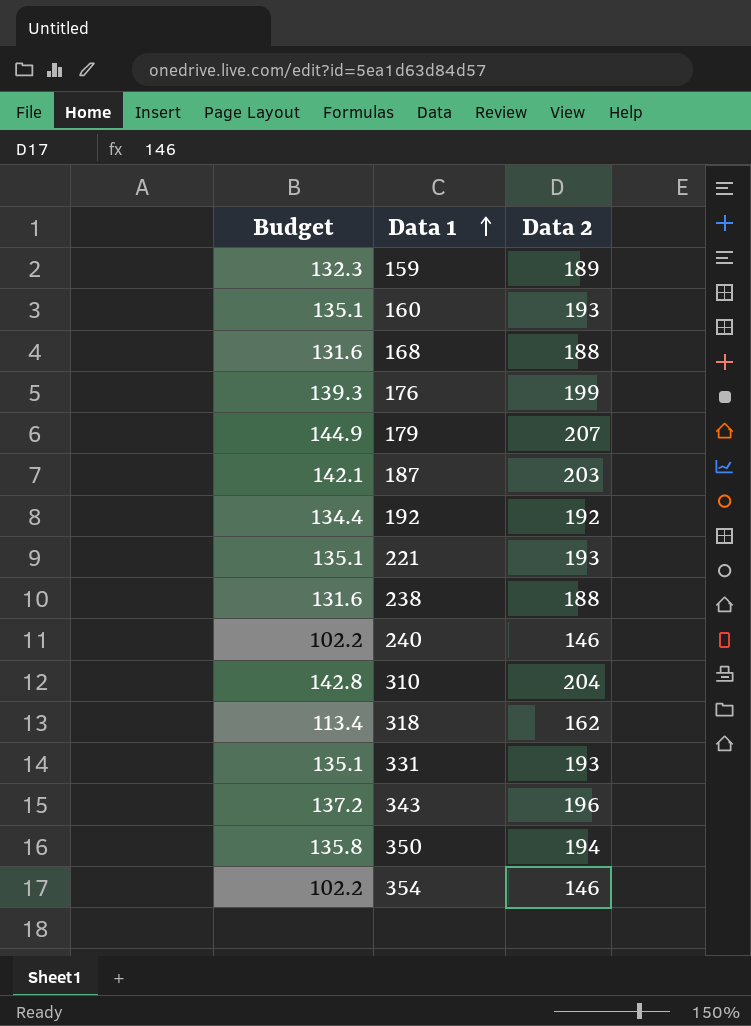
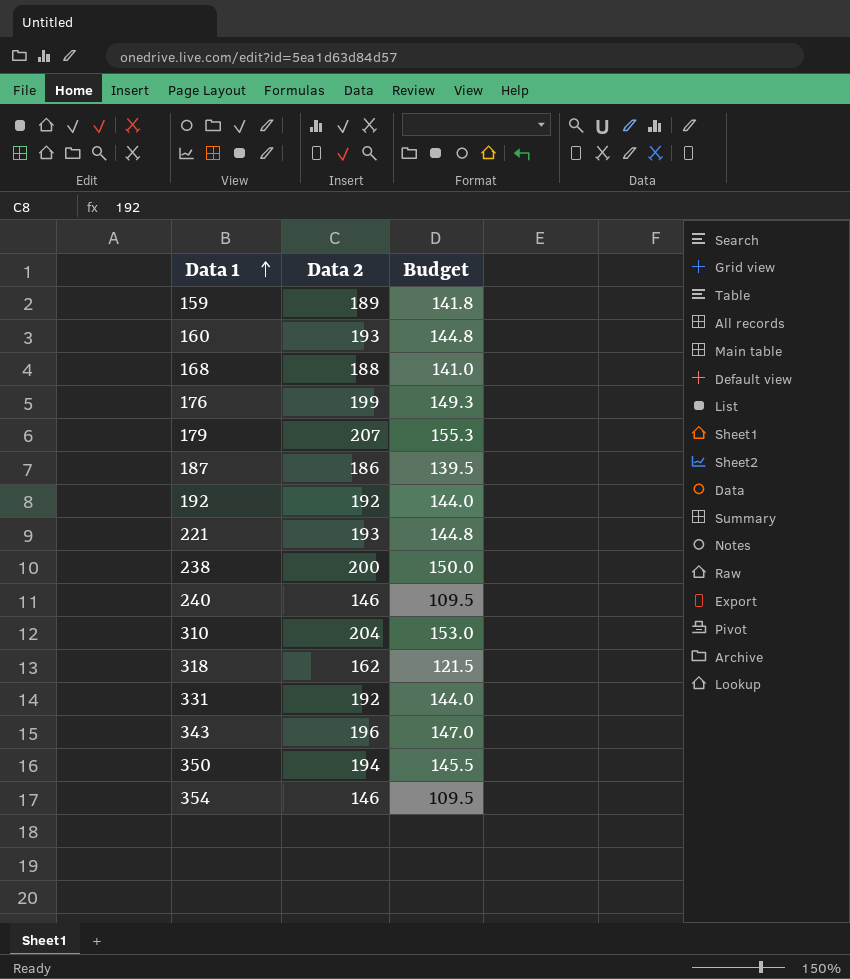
column Budget | formula: [Data 2] * 0.7 -> [Data 2] * 0.75
column Budget | position: 1 -> 3
187 | Data 2: 203 -> 186
238 | Data 2: 188 -> 200
331 | Data 2: 193 -> 192

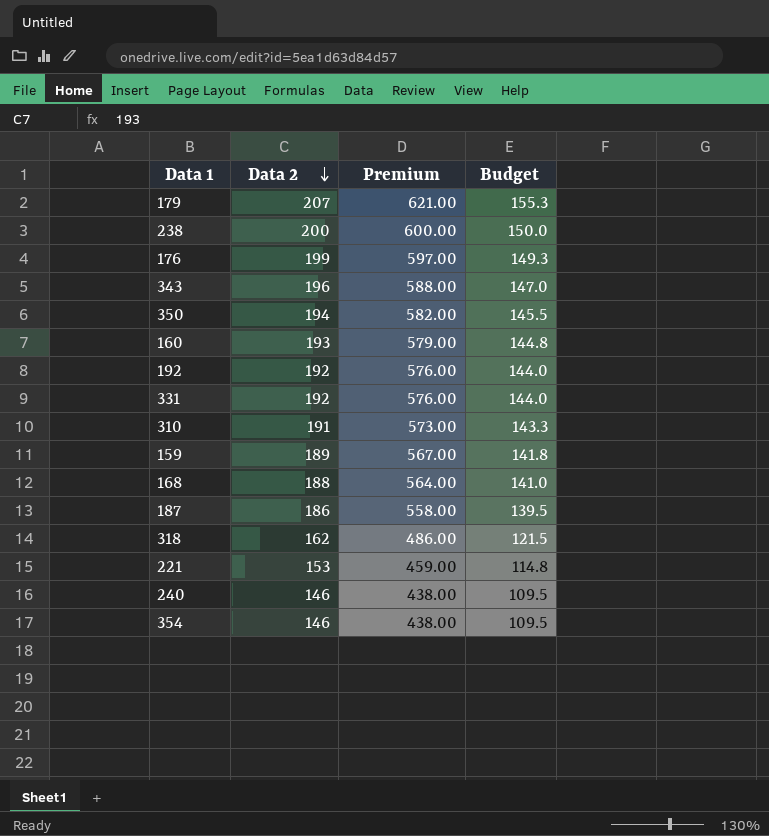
row order: Data 1 ascending -> Data 2 descending
column Premium | formula: none -> [Data 2] * 3
310 | Data 2: 204 -> 191
310 | Budget: 153.0 -> 143.3
221 | Data 2: 193 -> 153
221 | Budget: 144.8 -> 114.8

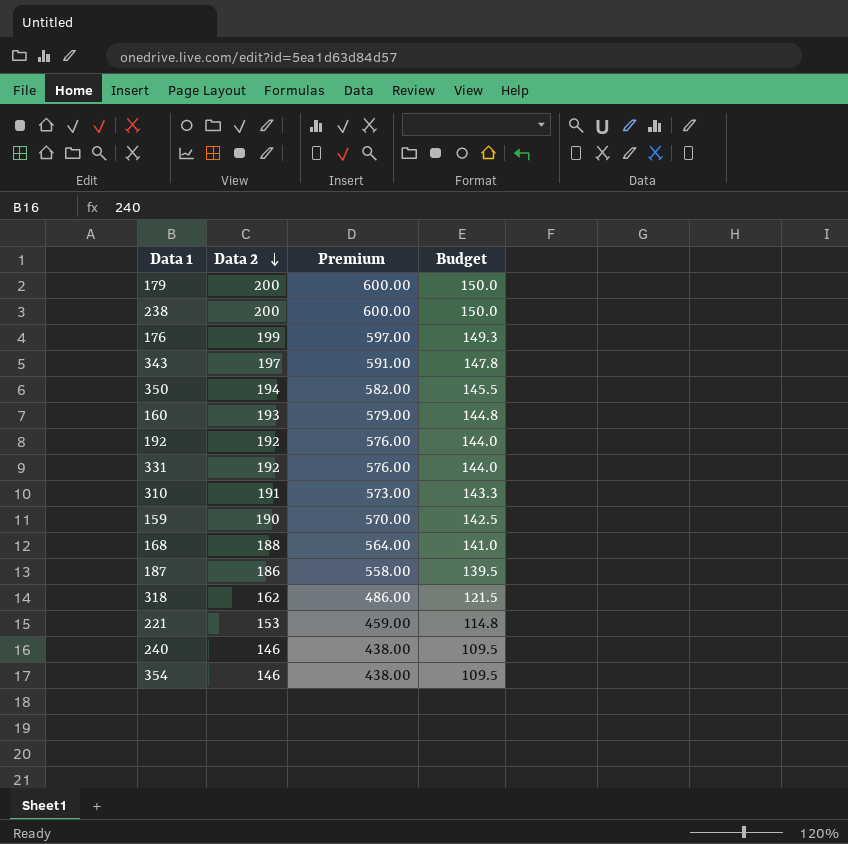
179 | Data 2: 207 -> 200
179 | Premium: 621.00 -> 600.00
179 | Budget: 155.3 -> 150.0
343 | Data 2: 196 -> 197
343 | Premium: 588.00 -> 591.00
343 | Budget: 147.0 -> 147.8
159 | Data 2: 189 -> 190
159 | Premium: 567.00 -> 570.00
159 | Budget: 141.8 -> 142.5

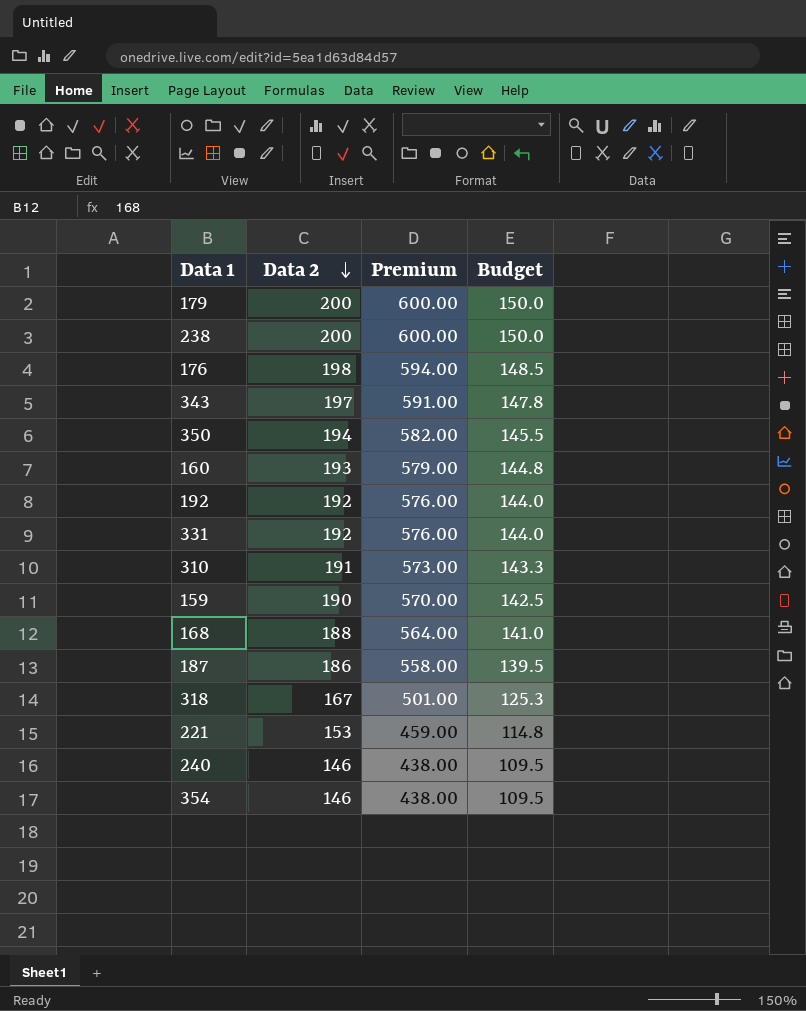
176 | Data 2: 199 -> 198
176 | Premium: 597.00 -> 594.00
176 | Budget: 149.3 -> 148.5
318 | Data 2: 162 -> 167
318 | Premium: 486.00 -> 501.00
318 | Budget: 121.5 -> 125.3

